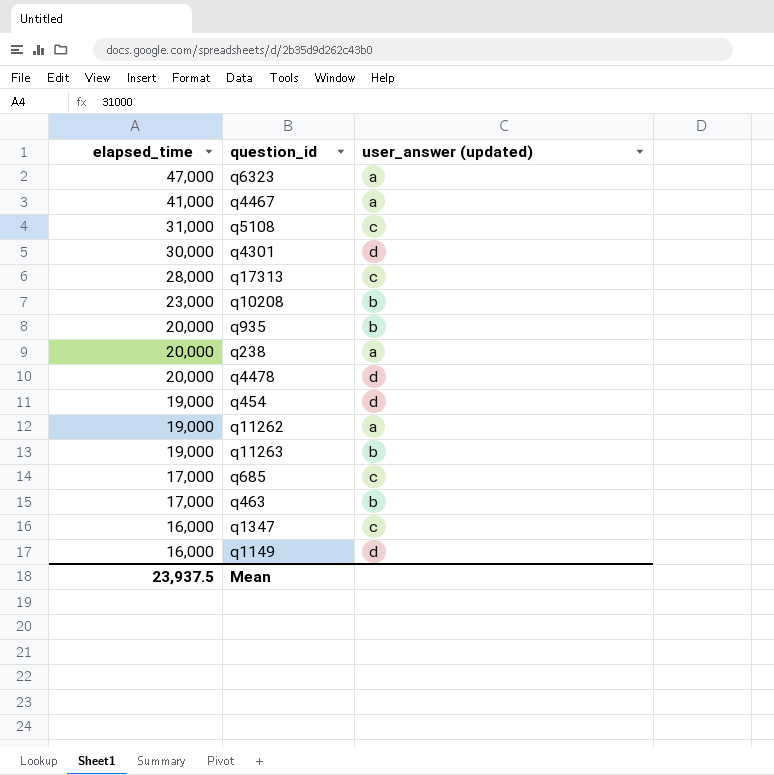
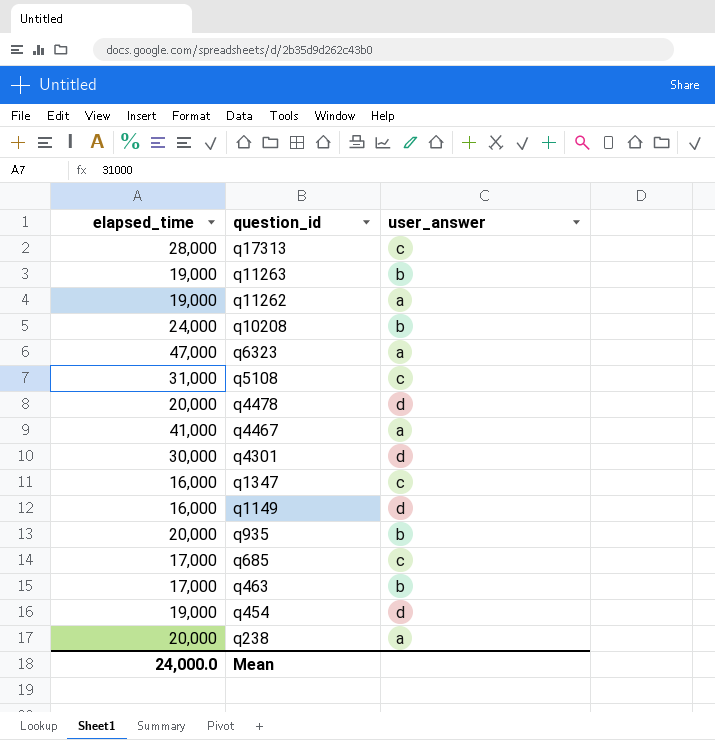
row order: elapsed_time descending -> question_id descending
column name: user_answer (updated) -> user_answer
q10208 | elapsed_time: 23,000 -> 24,000
Mean | elapsed_time: 23,937.5 -> 24,000.0

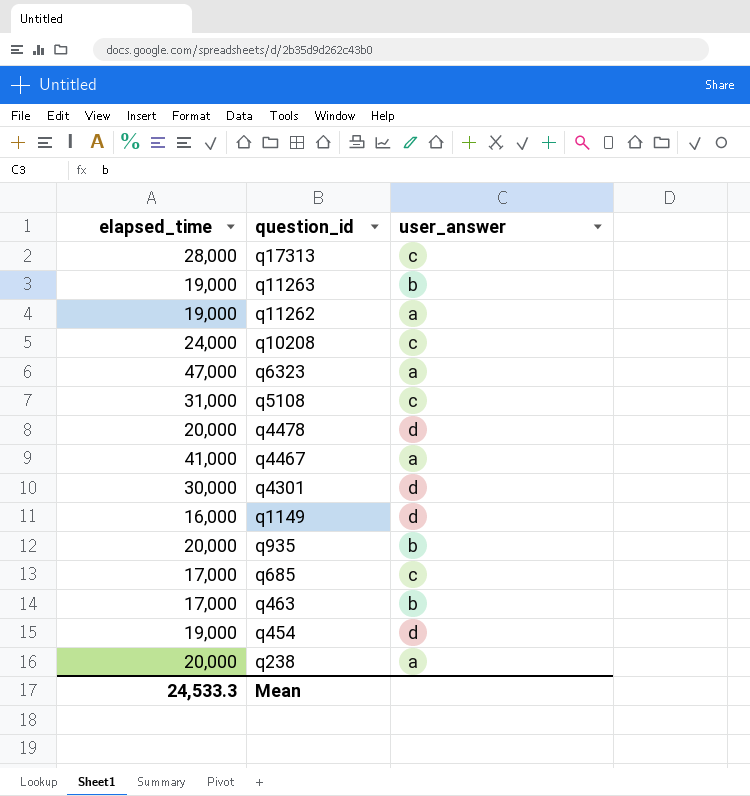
row q1347: 16,000 | c -> none
q10208 | user_answer: b -> c
Mean | elapsed_time: 24,000.0 -> 24,533.3

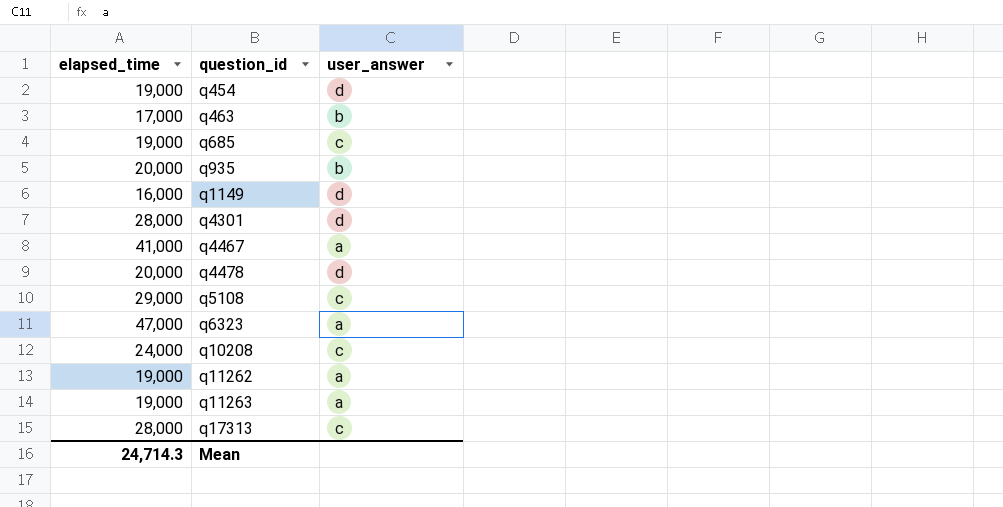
row order: question_id descending -> question_id ascending
row q238: 20,000 | a -> none
q685 | elapsed_time: 17,000 -> 19,000
q4301 | elapsed_time: 30,000 -> 28,000
q5108 | elapsed_time: 31,000 -> 29,000
q11263 | user_answer: b -> a
Mean | elapsed_time: 24,533.3 -> 24,714.3

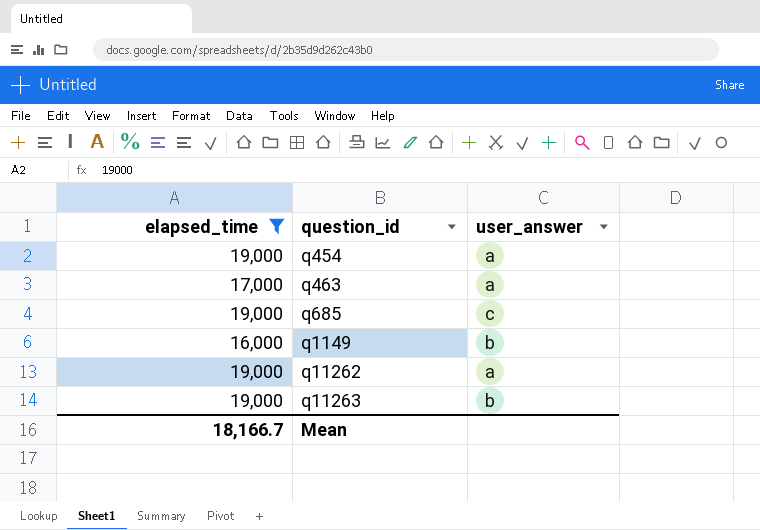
filter: none -> elapsed_time <= 19,000
q454 | user_answer: d -> a
q463 | user_answer: b -> a
q1149 | user_answer: d -> b
q11263 | user_answer: a -> b
Mean | elapsed_time: 24,714.3 -> 18,166.7

